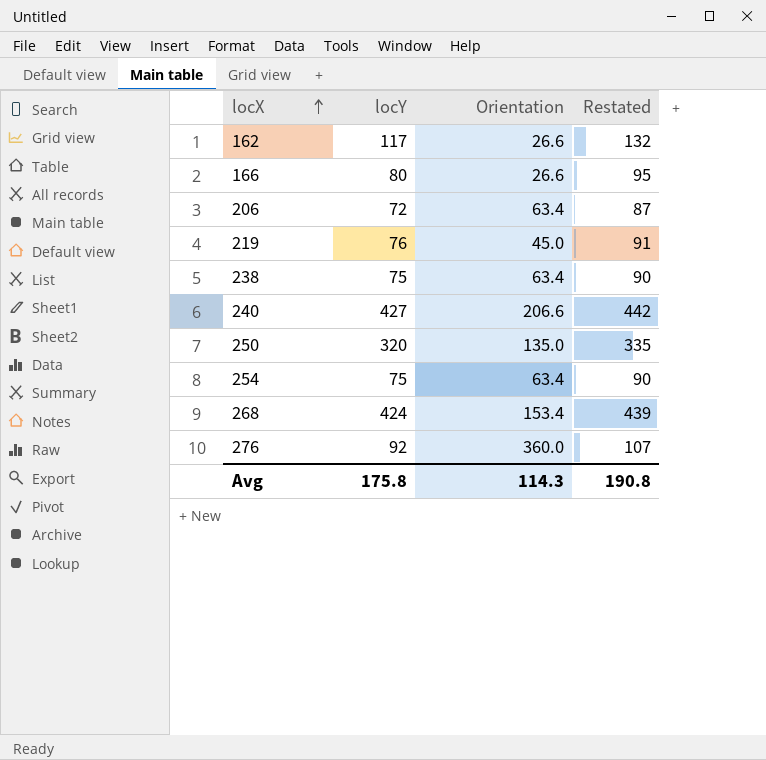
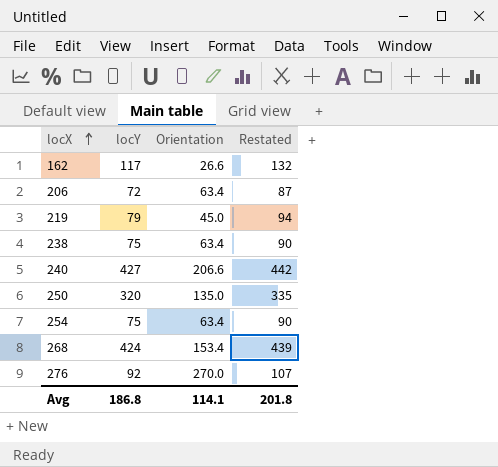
row 166: 80 | 26.6 | 95 -> none
219 | locY: 76 -> 79
219 | Restated: 91 -> 94
276 | Orientation: 360.0 -> 270.0
Avg | locY: 175.8 -> 186.8
Avg | Orientation: 114.3 -> 114.1
Avg | Restated: 190.8 -> 201.8

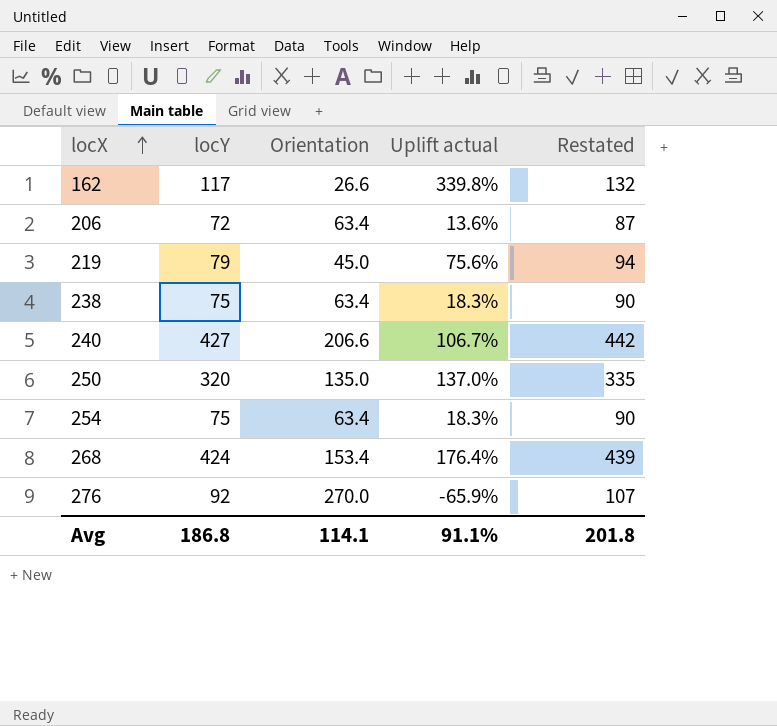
column Uplift actual | formula: none -> ([locY] - [Orientation]) / [Orientation]

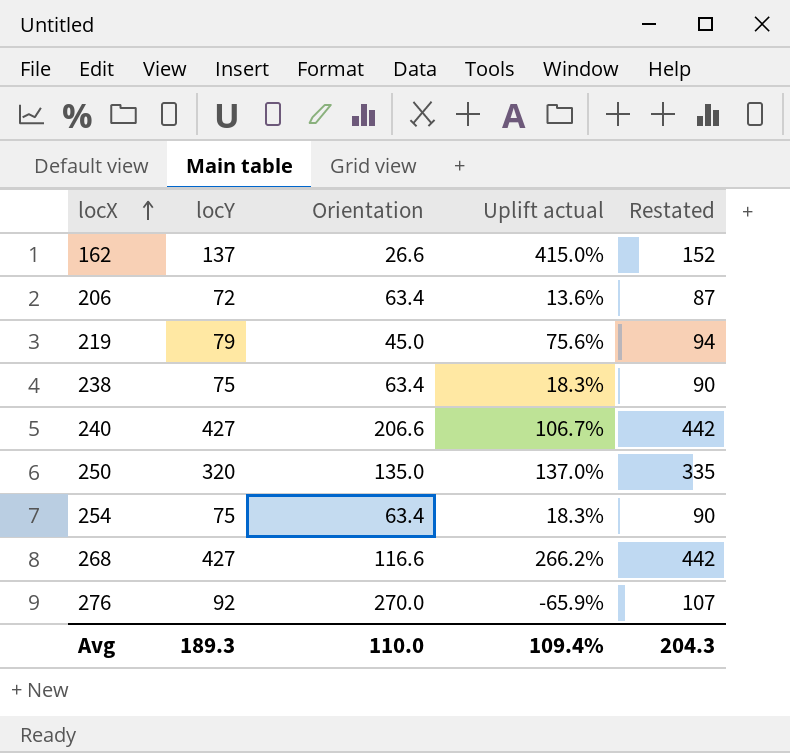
162 | locY: 117 -> 137
162 | Uplift actual: 339.8% -> 415.0%
162 | Restated: 132 -> 152
268 | locY: 424 -> 427
268 | Orientation: 153.4 -> 116.6
268 | Uplift actual: 176.4% -> 266.2%
268 | Restated: 439 -> 442
Avg | locY: 186.8 -> 189.3
Avg | Orientation: 114.1 -> 110.0
Avg | Uplift actual: 91.1% -> 109.4%
Avg | Restated: 201.8 -> 204.3

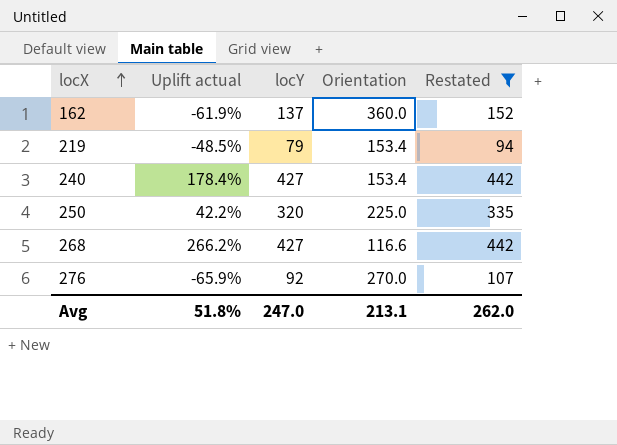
filter: none -> Restated >= 94
column Uplift actual | position: 4 -> 2
162 | Uplift actual: 415.0% -> -61.9%
162 | Orientation: 26.6 -> 360.0
219 | Uplift actual: 75.6% -> -48.5%
219 | Orientation: 45.0 -> 153.4
240 | Uplift actual: 106.7% -> 178.4%
240 | Orientation: 206.6 -> 153.4
250 | Uplift actual: 137.0% -> 42.2%
250 | Orientation: 135.0 -> 225.0
Avg | Uplift actual: 109.4% -> 51.8%
Avg | locY: 189.3 -> 247.0
Avg | Orientation: 110.0 -> 213.1
Avg | Restated: 204.3 -> 262.0

